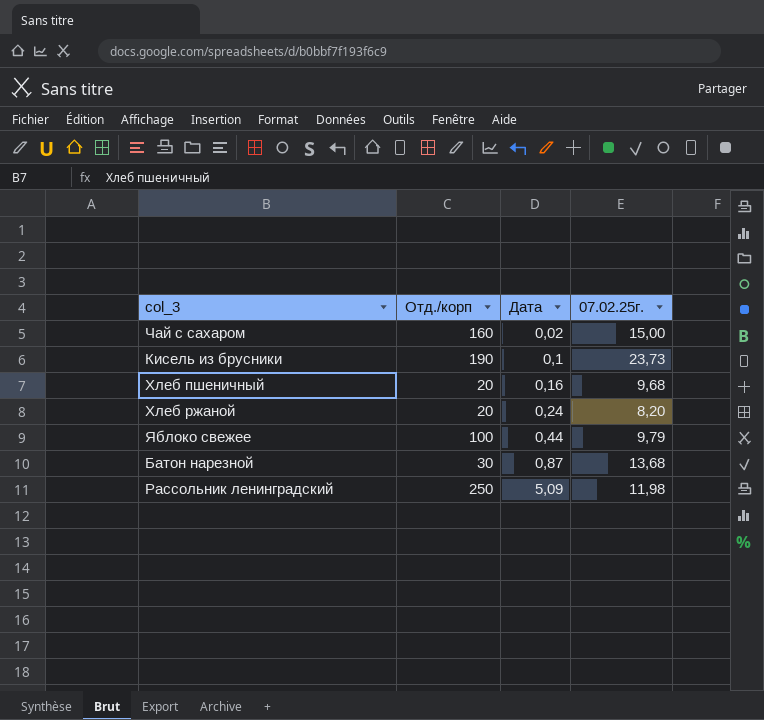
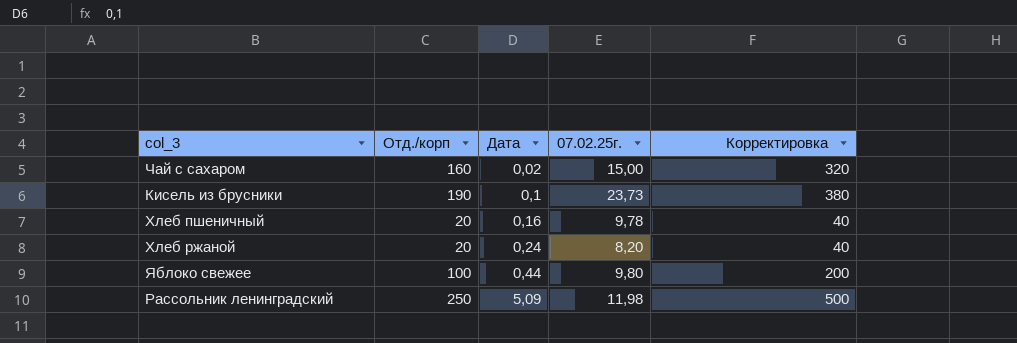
column Корректировка | formula: none -> [Отд./корп] * 2
row Батон нарезной: 30 | 0,87 | 13,68 -> none
Хлеб пшеничный | 07.02.25г.: 9,68 -> 9,78
Яблоко свежее | 07.02.25г.: 9,79 -> 9,80

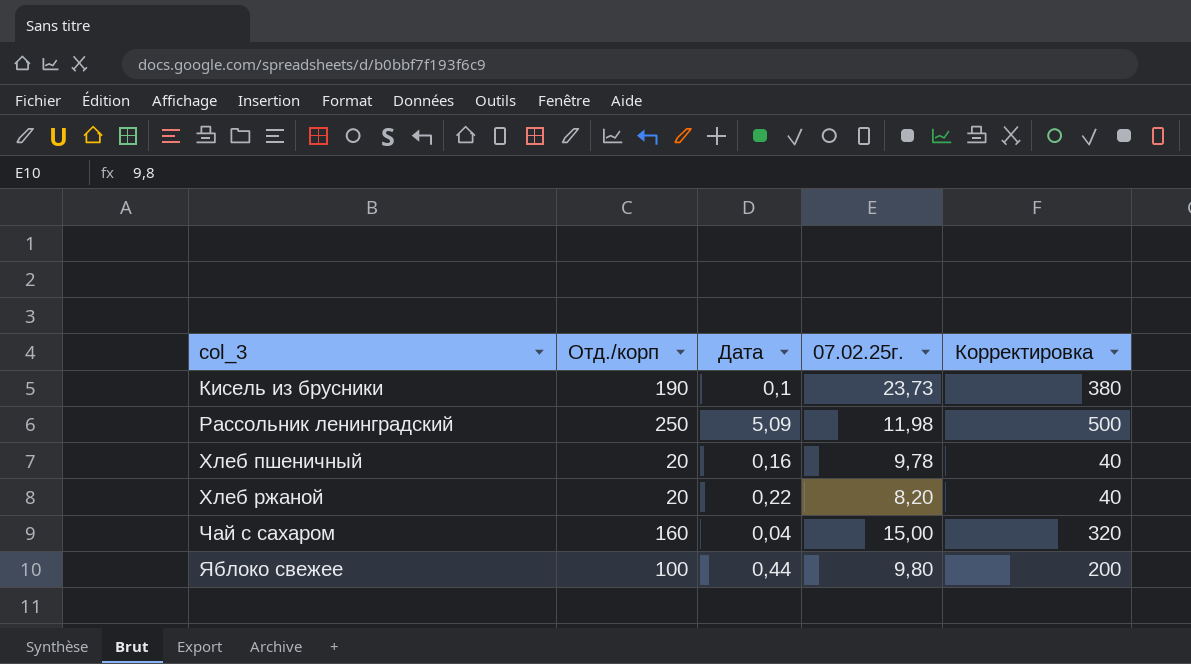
row order: Дата ascending -> col_3 ascending
Хлеб ржаной | Дата: 0,24 -> 0,22
Чай с сахаром | Дата: 0,02 -> 0,04

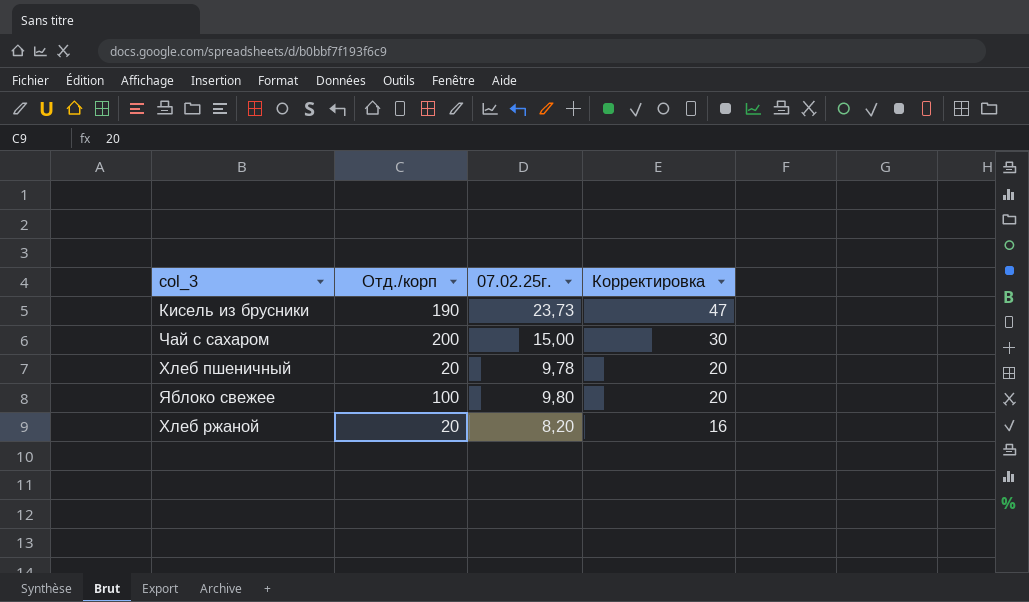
row order: col_3 ascending -> Корректировка descending
column Дата | position: 3 -> none
column Корректировка | formula: [Отд./корп] * 2 -> [07.02.25г.] * 2
row Рассольник ленинградский: 250 | 5,09 | 11,98 | 500 -> none
Чай с сахаром | Отд./корп: 160 -> 200

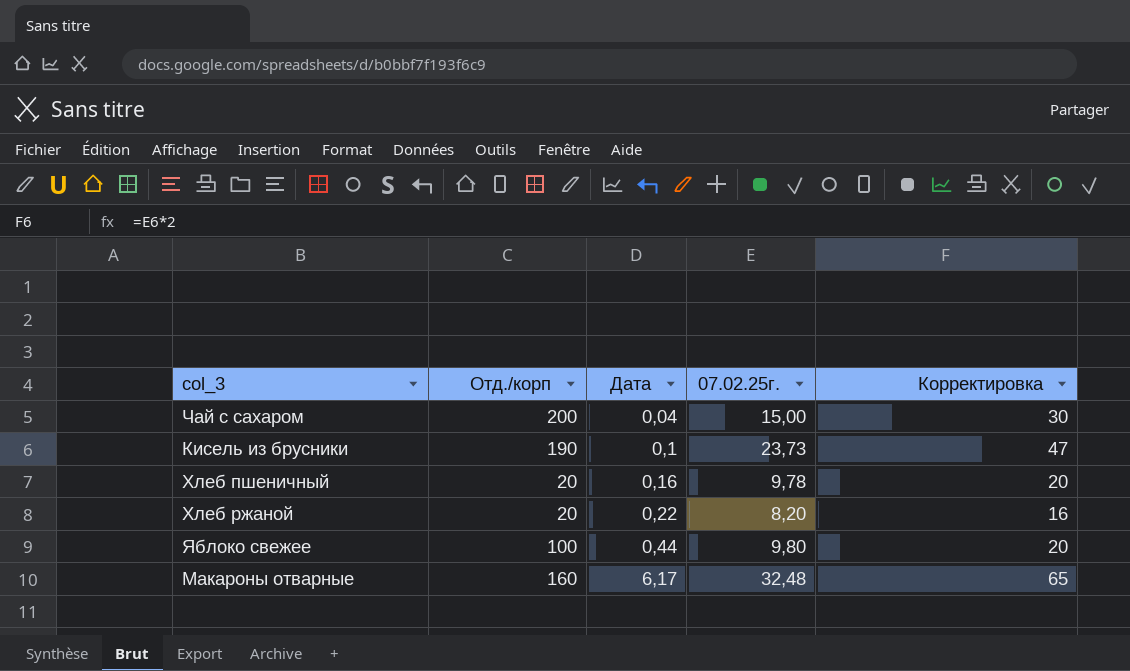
row order: Корректировка descending -> Дата ascending
column Дата | position: none -> 3
row Макароны отварные: none -> 160 | 6,17 | 32,48 | 65

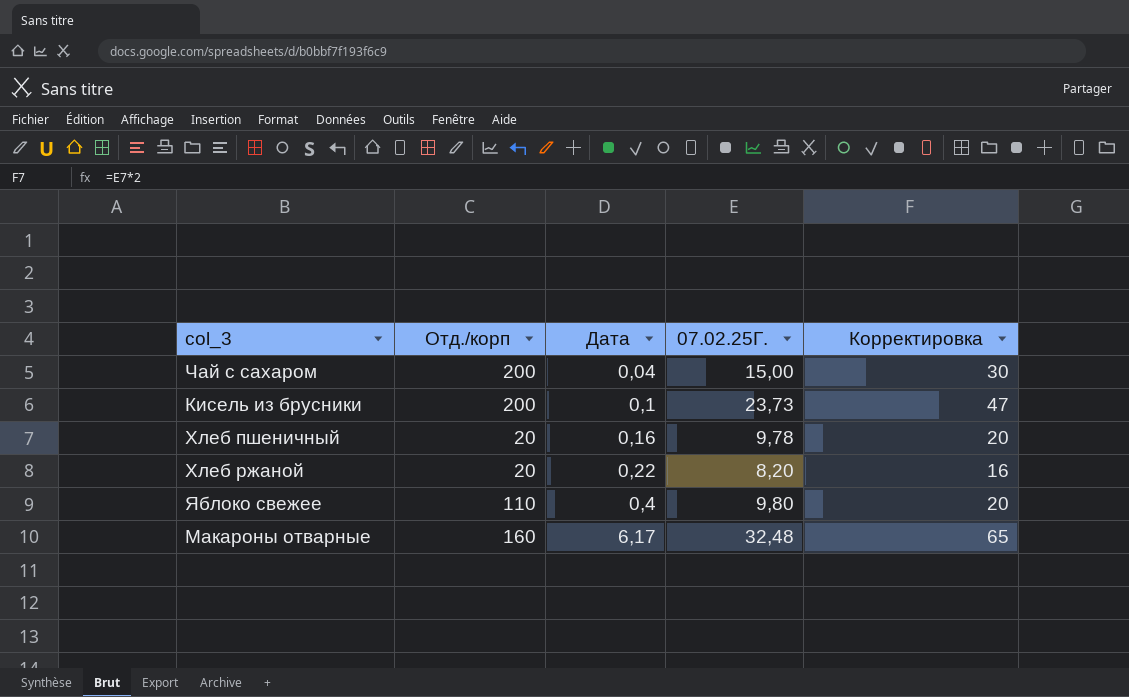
column name: 07.02.25г. -> 07.02.25Г.
Кисель из брусники | Отд./корп: 190 -> 200
Яблоко свежее | Отд./корп: 100 -> 110
Яблоко свежее | Дата: 0,44 -> 0,4

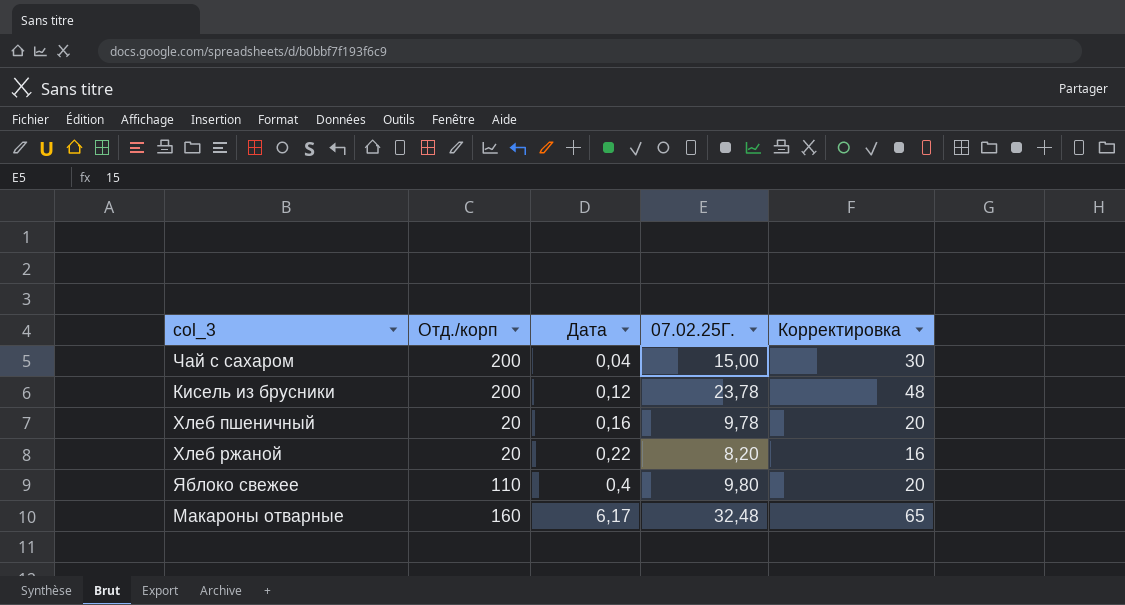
Кисель из брусники | Дата: 0,1 -> 0,12
Кисель из брусники | 07.02.25Г.: 23,73 -> 23,78
Кисель из брусники | Корректировка: 47 -> 48

